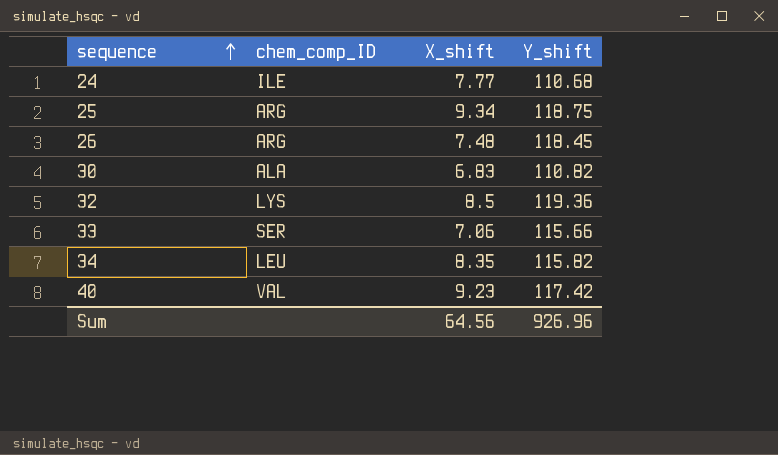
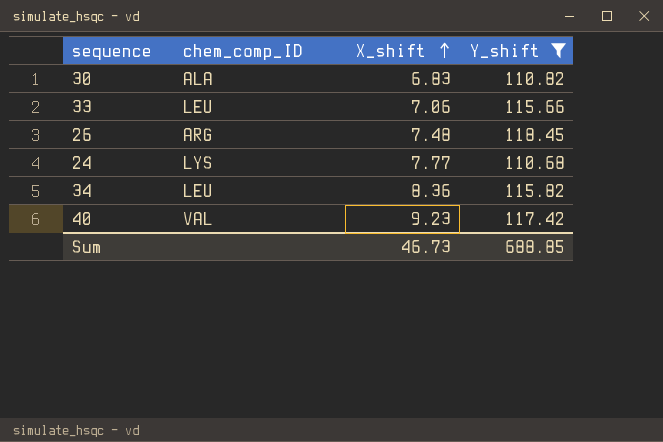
filter: none -> Y_shift <= 118.45
row order: sequence ascending -> X_shift ascending
33 | chem_comp_ID: SER -> LEU
24 | chem_comp_ID: ILE -> LYS
34 | X_shift: 8.35 -> 8.36
Sum | X_shift: 64.56 -> 46.73
Sum | Y_shift: 926.96 -> 688.85

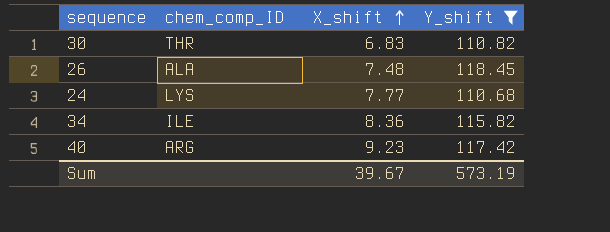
row 33: LEU | 7.06 | 115.66 -> none
30 | chem_comp_ID: ALA -> THR
26 | chem_comp_ID: ARG -> ALA
34 | chem_comp_ID: LEU -> ILE
40 | chem_comp_ID: VAL -> ARG
Sum | X_shift: 46.73 -> 39.67
Sum | Y_shift: 688.85 -> 573.19

